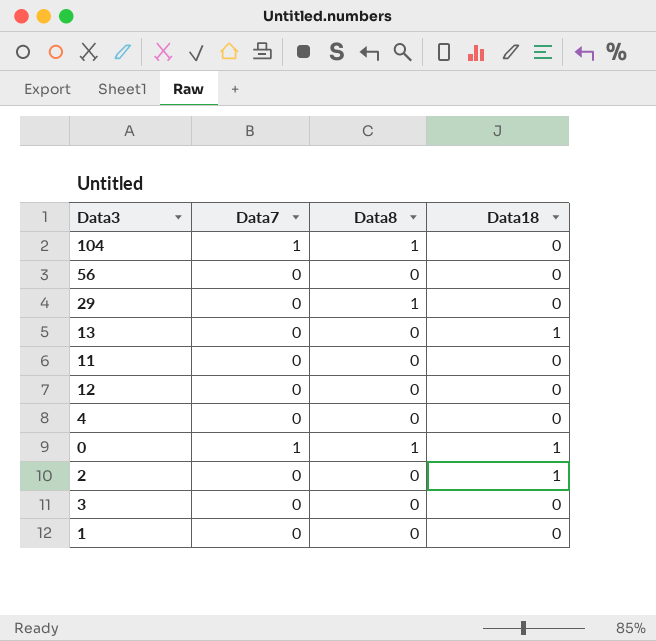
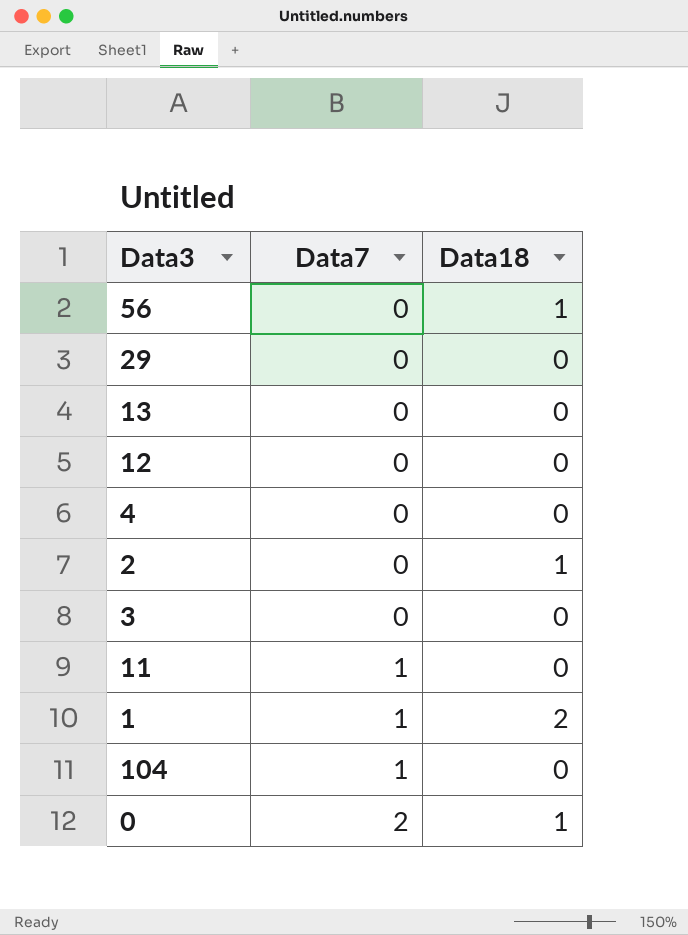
row order: none -> Data7 ascending
column Data8 | position: 3 -> none
56 | Data18: 0 -> 1
13 | Data18: 1 -> 0
11 | Data7: 0 -> 1
1 | Data7: 0 -> 1
1 | Data18: 0 -> 2
0 | Data7: 1 -> 2

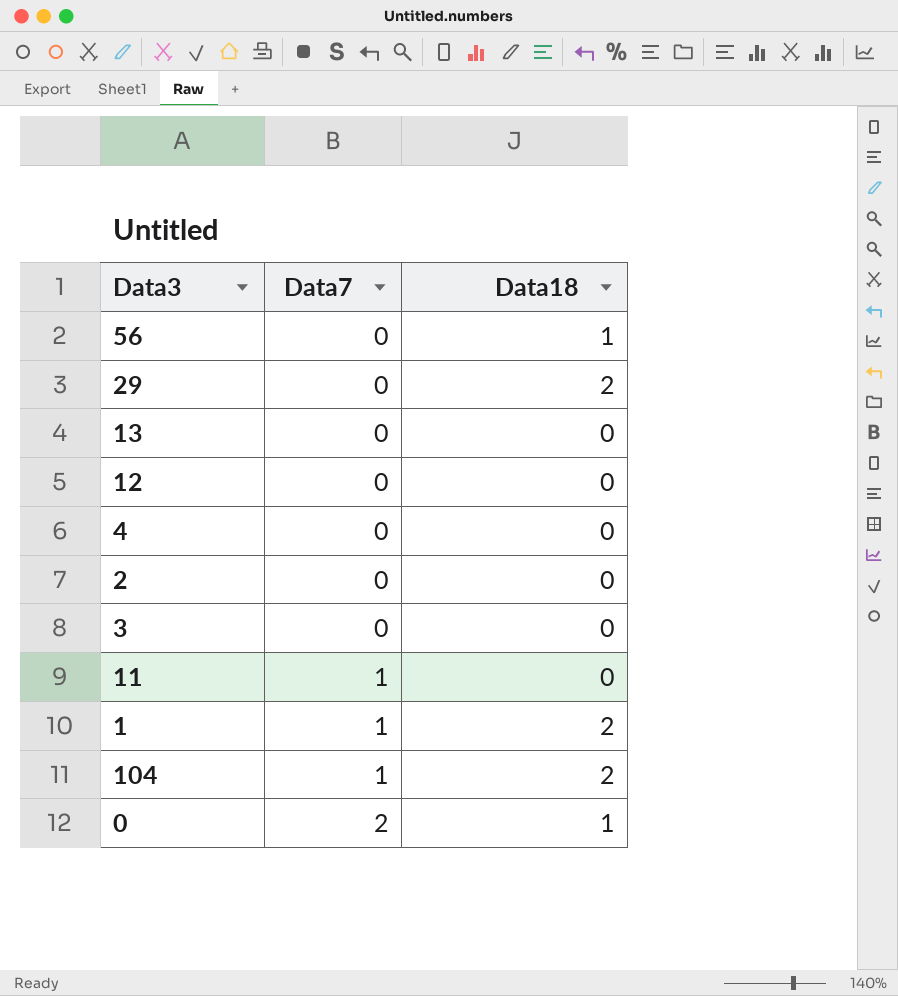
29 | Data18: 0 -> 2
2 | Data18: 1 -> 0
104 | Data18: 0 -> 2

